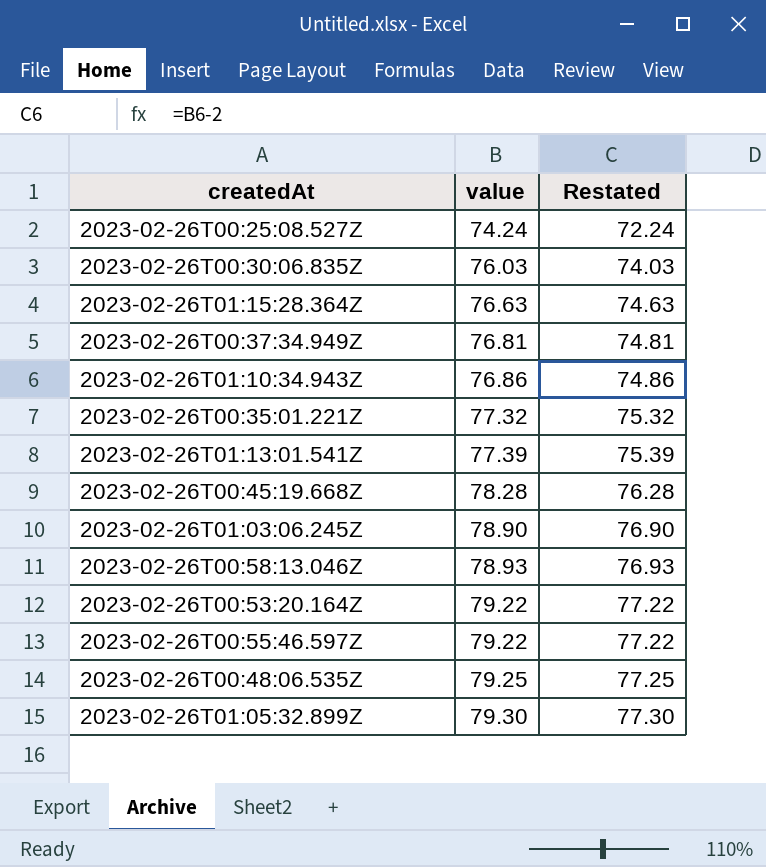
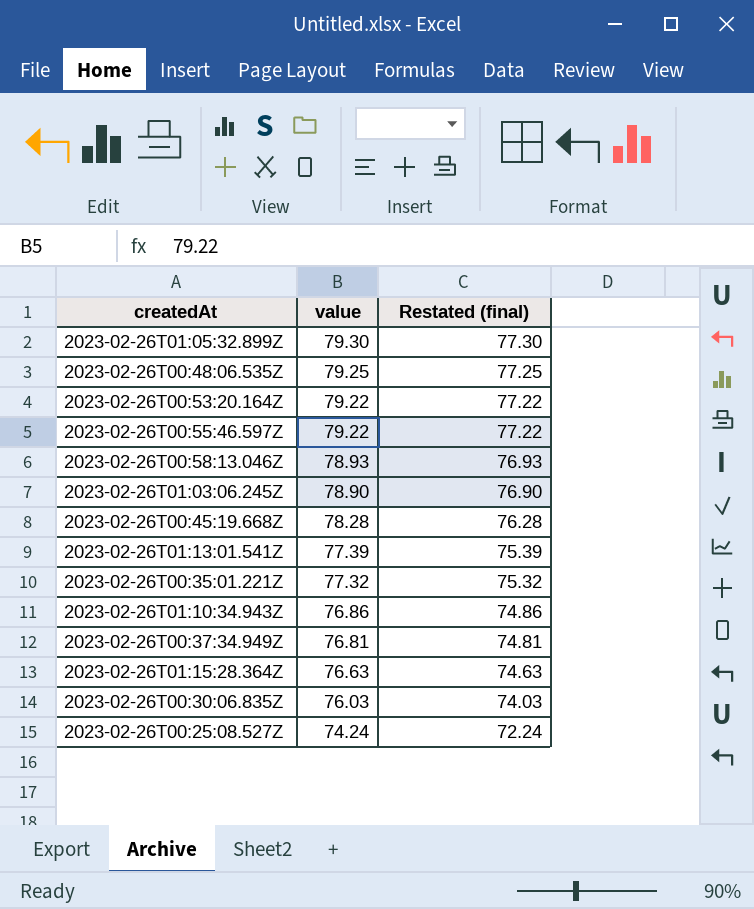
row order: value ascending -> value descending
column name: Restated -> Restated (final)

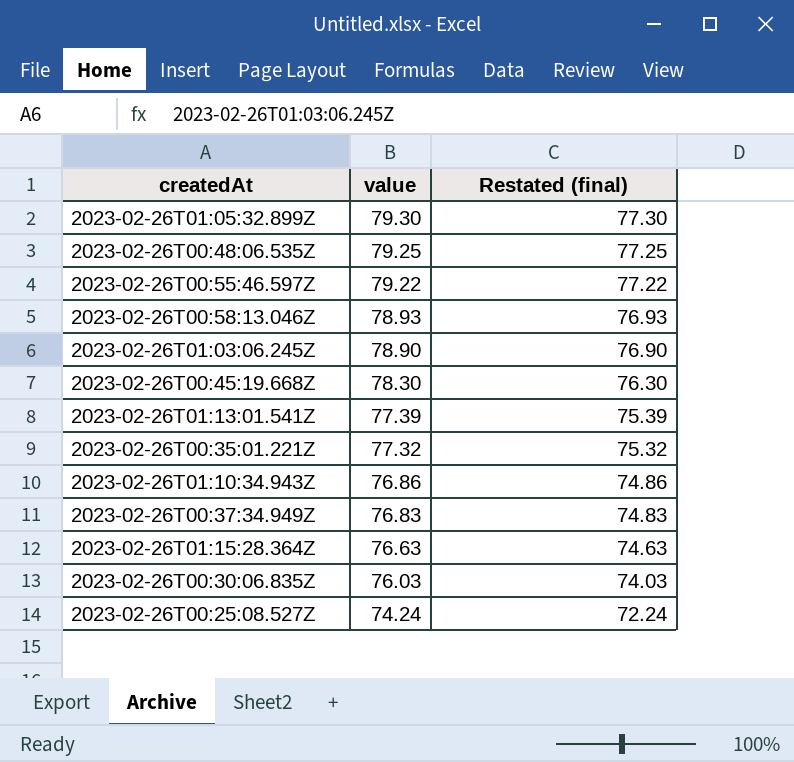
row 2023-02-26T00:53:20.164Z: 79.22 | 77.22 -> none
2023-02-26T00:45:19.668Z | value: 78.28 -> 78.30
2023-02-26T00:45:19.668Z | Restated (final): 76.28 -> 76.30
2023-02-26T00:37:34.949Z | value: 76.81 -> 76.83
2023-02-26T00:37:34.949Z | Restated (final): 74.81 -> 74.83

